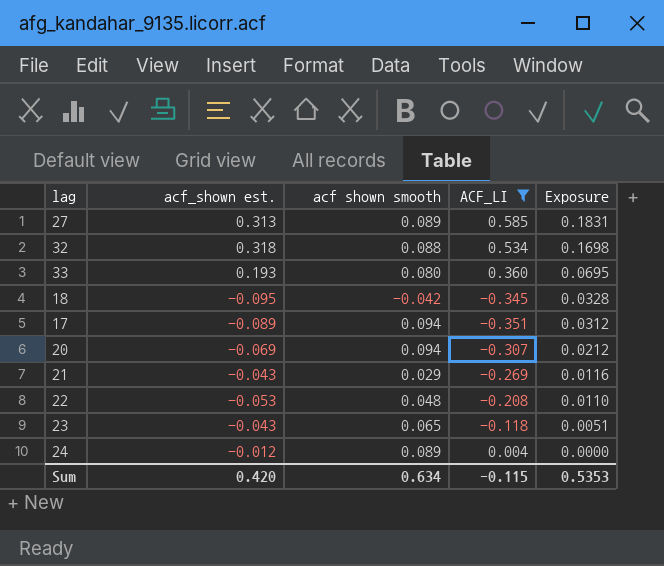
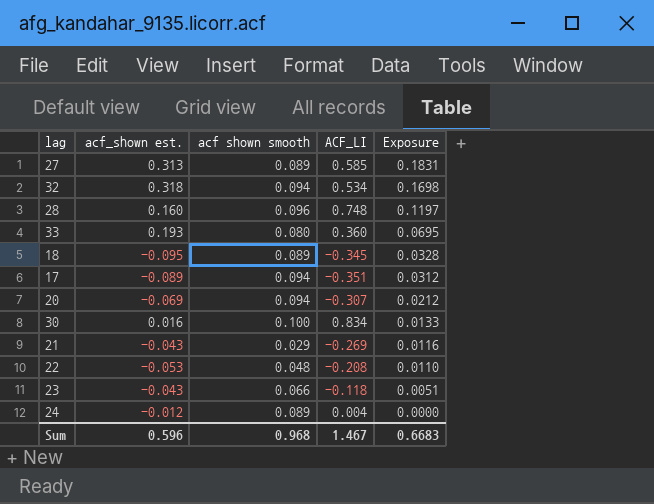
filter: ACF_LI <= 0.585 -> none
32 | acf shown smooth: 0.088 -> 0.094
18 | acf shown smooth: -0.042 -> 0.089
23 | acf shown smooth: 0.065 -> 0.066
Sum | acf_shown est.: 0.420 -> 0.596
Sum | acf shown smooth: 0.634 -> 0.968
Sum | ACF_LI: -0.115 -> 1.467
Sum | Exposure: 0.5353 -> 0.6683

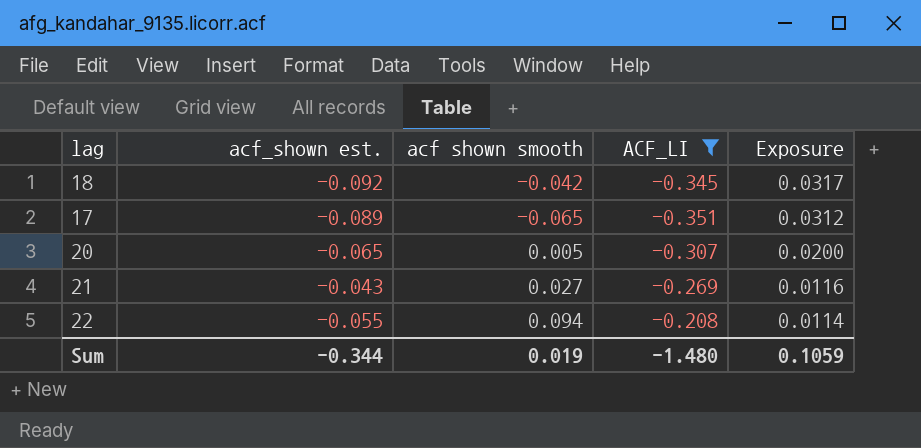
filter: none -> ACF_LI <= -0.208
18 | acf_shown est.: -0.095 -> -0.092
18 | acf shown smooth: 0.089 -> -0.042
18 | Exposure: 0.0328 -> 0.0317
17 | acf shown smooth: 0.094 -> -0.065
20 | acf_shown est.: -0.069 -> -0.065
20 | acf shown smooth: 0.094 -> 0.005
20 | Exposure: 0.0212 -> 0.0200
21 | acf shown smooth: 0.029 -> 0.027
22 | acf_shown est.: -0.053 -> -0.055
22 | acf shown smooth: 0.048 -> 0.094
22 | Exposure: 0.0110 -> 0.0114
Sum | acf_shown est.: 0.596 -> -0.344
Sum | acf shown smooth: 0.968 -> 0.019
Sum | ACF_LI: 1.467 -> -1.480
Sum | Exposure: 0.6683 -> 0.1059

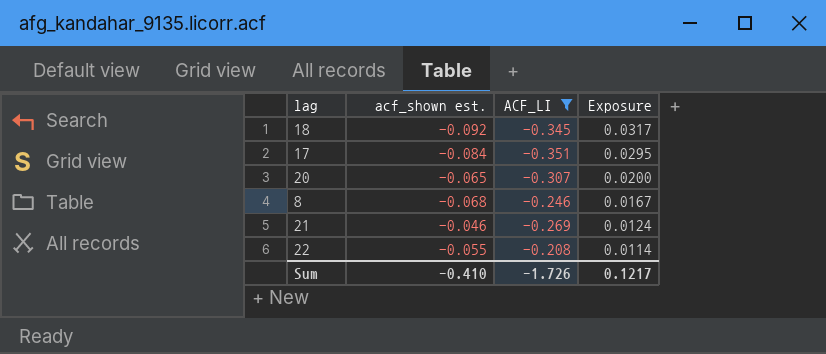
column acf shown smooth | position: 3 -> none
17 | acf_shown est.: -0.089 -> -0.084
17 | Exposure: 0.0312 -> 0.0295
row 8: none -> -0.068 | -0.246 | 0.0167
21 | acf_shown est.: -0.043 -> -0.046
21 | Exposure: 0.0116 -> 0.0124
Sum | acf_shown est.: -0.344 -> -0.410
Sum | ACF_LI: -1.480 -> -1.726
Sum | Exposure: 0.1059 -> 0.1217

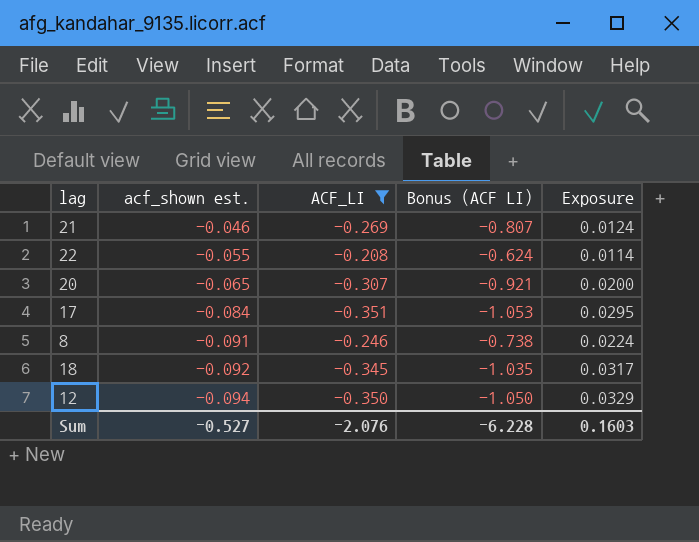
row order: Exposure descending -> acf_shown est. descending
column Bonus (ACF LI) | formula: none -> [ACF_LI] * 3
8 | acf_shown est.: -0.068 -> -0.091
8 | Exposure: 0.0167 -> 0.0224
row 12: none -> -0.094 | -0.350 | -1.050 | 0.0329
Sum | acf_shown est.: -0.410 -> -0.527
Sum | ACF_LI: -1.726 -> -2.076
Sum | Exposure: 0.1217 -> 0.1603

